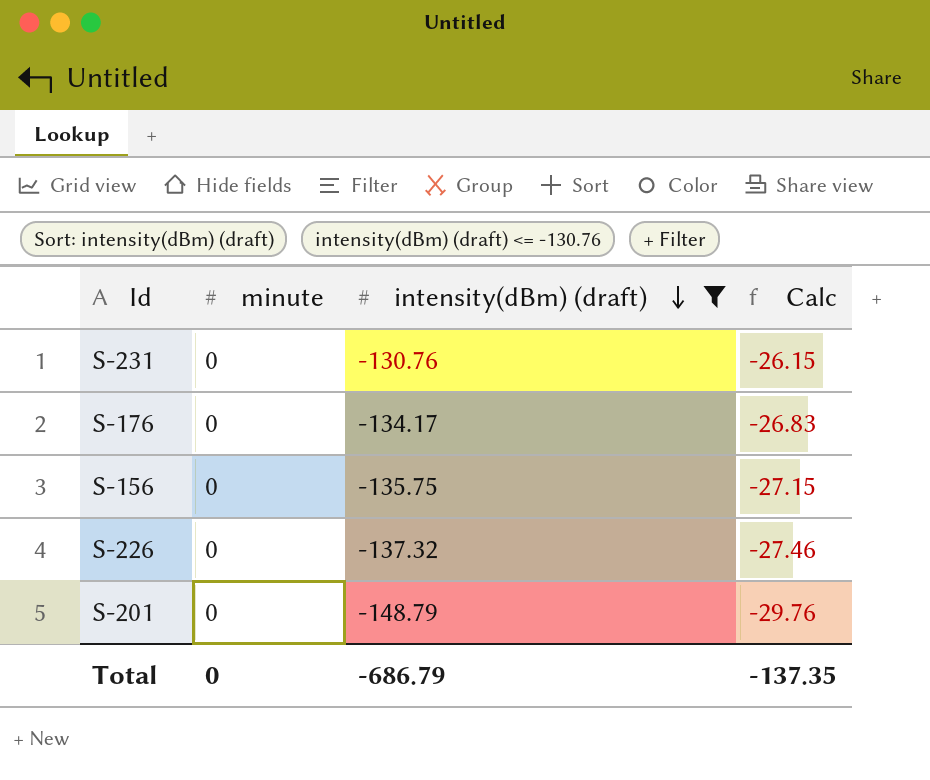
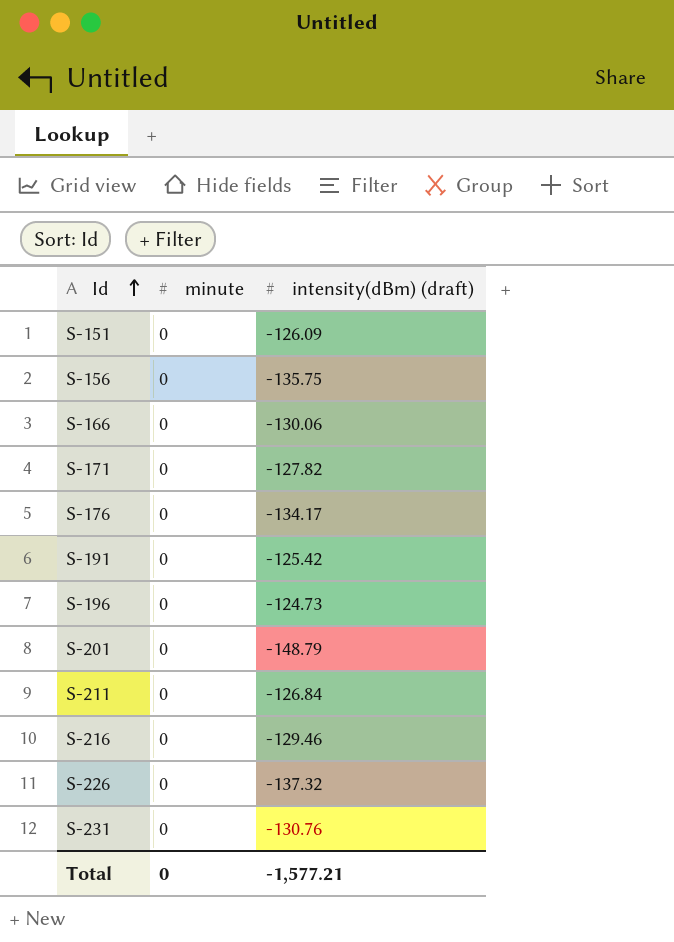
filter: intensity(dBm) (draft) <= -130.76 -> none
row order: intensity(dBm) (draft) descending -> Id ascending
column Calc | formula: [intensity(dBm) (draft)] * 0.2 -> none
Total | intensity(dBm) (draft): -686.79 -> -1,577.21

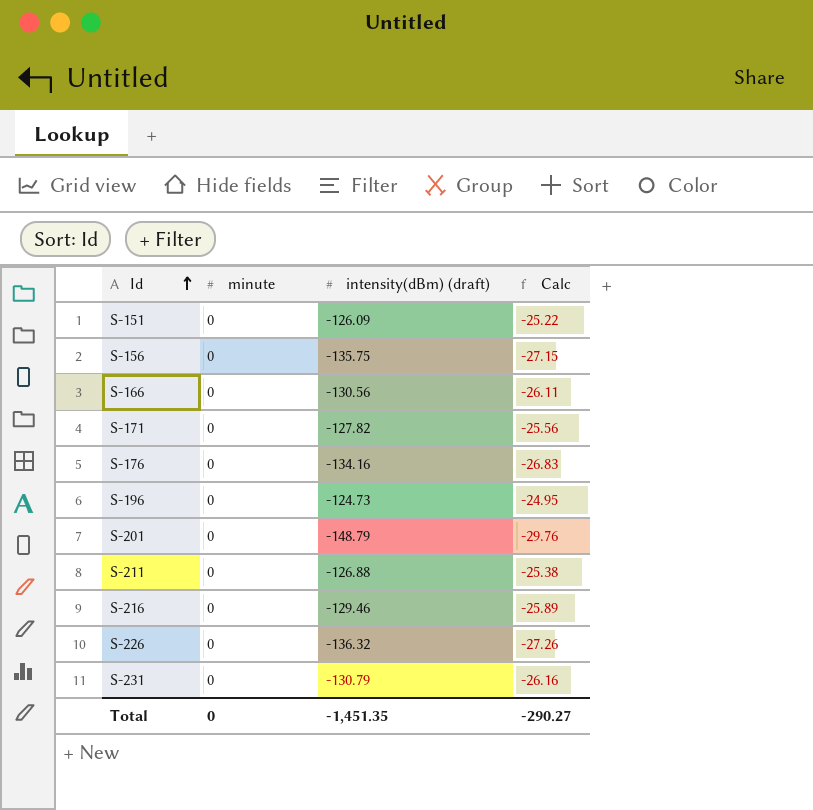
column Calc | formula: none -> [intensity(dBm) (draft)] * 0.2
row S-191: 0 | -125.42 -> none
S-166 | intensity(dBm) (draft): -130.06 -> -130.56
S-176 | intensity(dBm) (draft): -134.17 -> -134.16
S-211 | intensity(dBm) (draft): -126.84 -> -126.88
S-226 | intensity(dBm) (draft): -137.32 -> -136.32
S-231 | intensity(dBm) (draft): -130.76 -> -130.79
Total | intensity(dBm) (draft): -1,577.21 -> -1,451.35

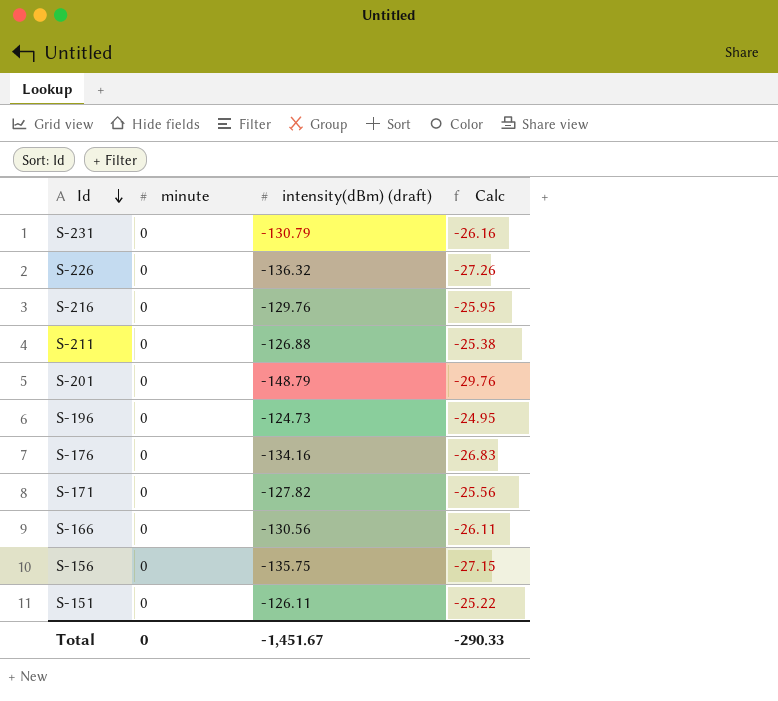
row order: Id ascending -> Id descending
S-216 | intensity(dBm) (draft): -129.46 -> -129.76
S-216 | Calc: -25.89 -> -25.95
S-151 | intensity(dBm) (draft): -126.09 -> -126.11
Total | intensity(dBm) (draft): -1,451.35 -> -1,451.67
Total | Calc: -290.27 -> -290.33

